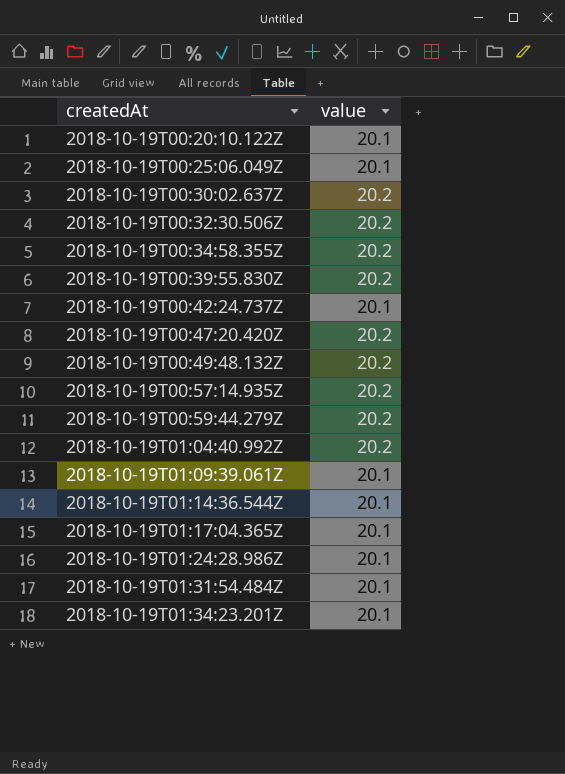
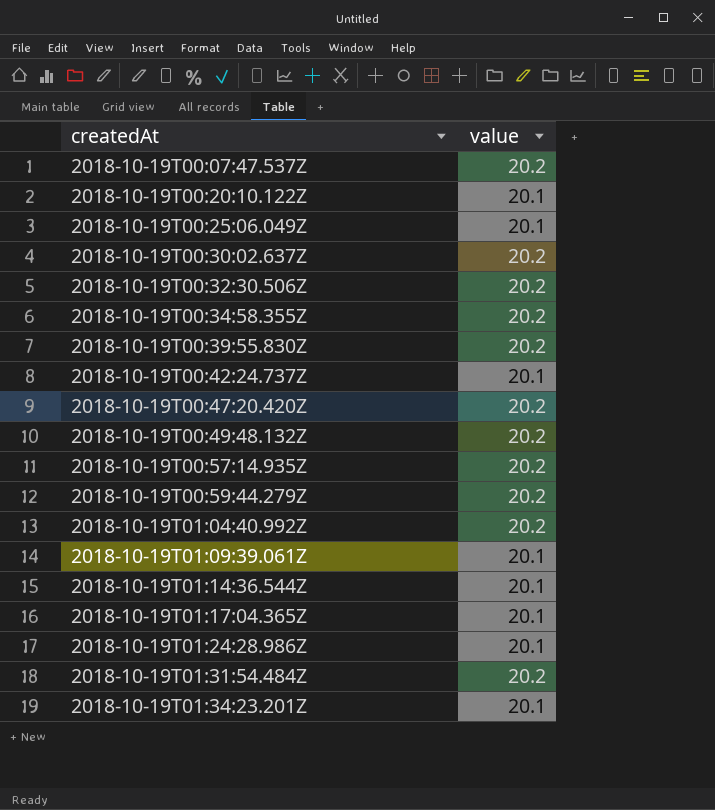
row 2018-10-19T00:07:47.537Z: none -> 20.2
2018-10-19T01:31:54.484Z | value: 20.1 -> 20.2

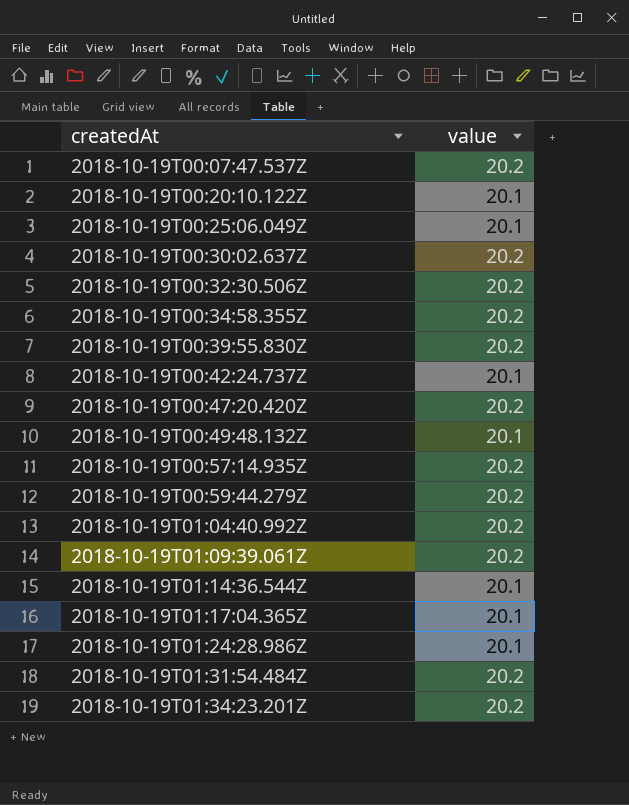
2018-10-19T00:49:48.132Z | value: 20.2 -> 20.1
2018-10-19T01:09:39.061Z | value: 20.1 -> 20.2
2018-10-19T01:34:23.201Z | value: 20.1 -> 20.2

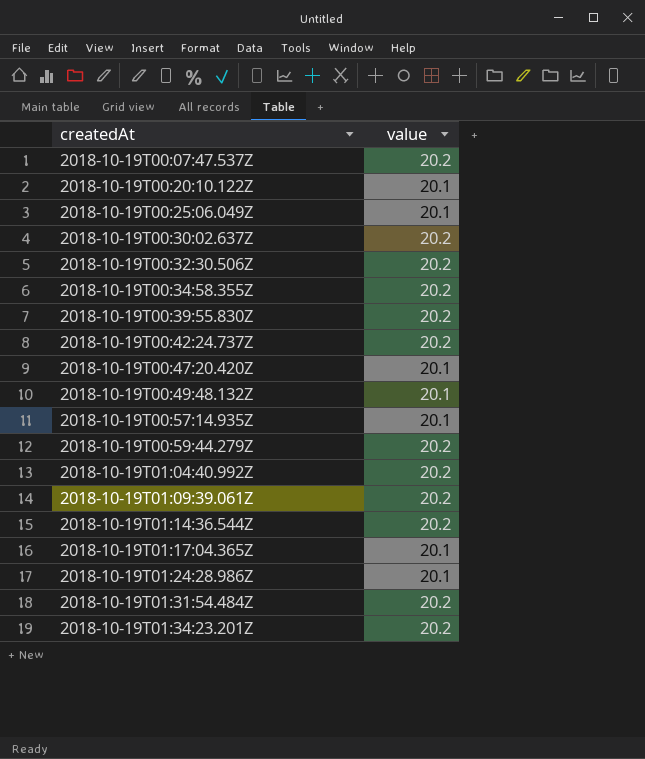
2018-10-19T00:42:24.737Z | value: 20.1 -> 20.2
2018-10-19T00:47:20.420Z | value: 20.2 -> 20.1
2018-10-19T00:57:14.935Z | value: 20.2 -> 20.1
2018-10-19T01:14:36.544Z | value: 20.1 -> 20.2

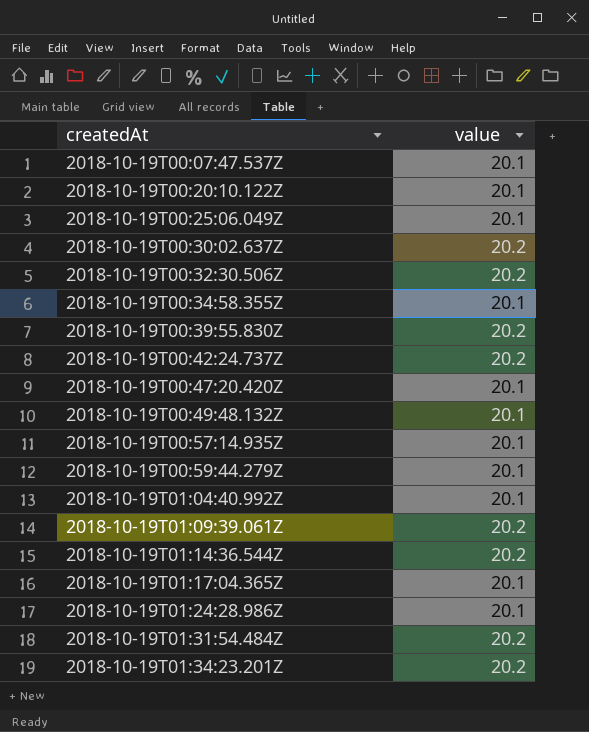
2018-10-19T00:07:47.537Z | value: 20.2 -> 20.1
2018-10-19T00:34:58.355Z | value: 20.2 -> 20.1
2018-10-19T00:59:44.279Z | value: 20.2 -> 20.1
2018-10-19T01:04:40.992Z | value: 20.2 -> 20.1

